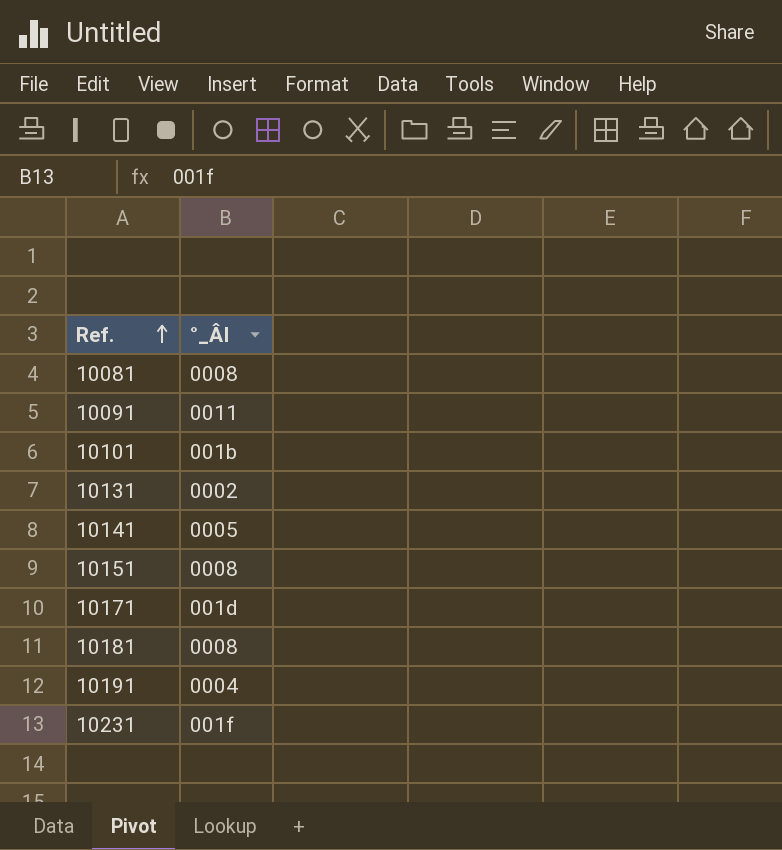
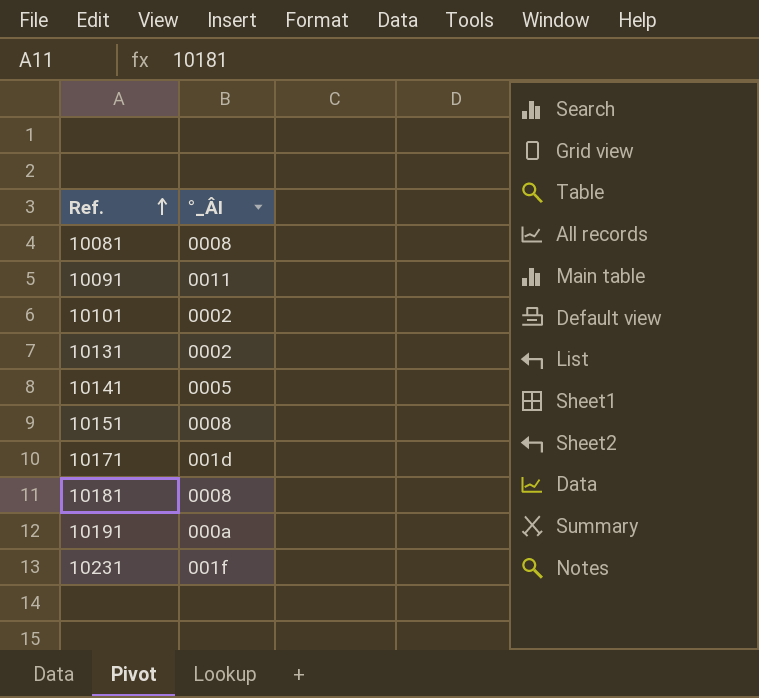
10101 | °_ÂI: 001b -> 0002
10191 | °_ÂI: 0004 -> 000a

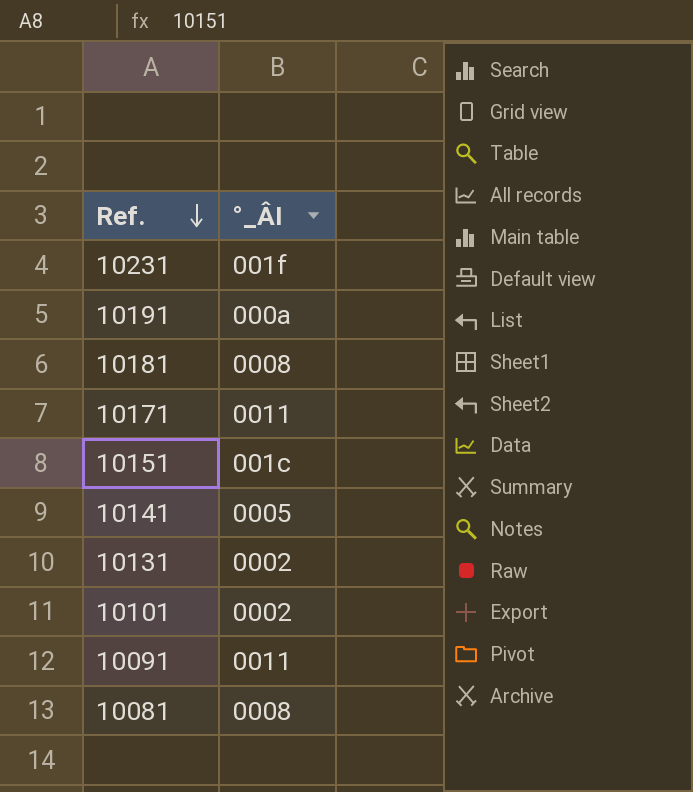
row order: Ref. ascending -> Ref. descending
10171 | °_ÂI: 001d -> 0011
10151 | °_ÂI: 0008 -> 001c

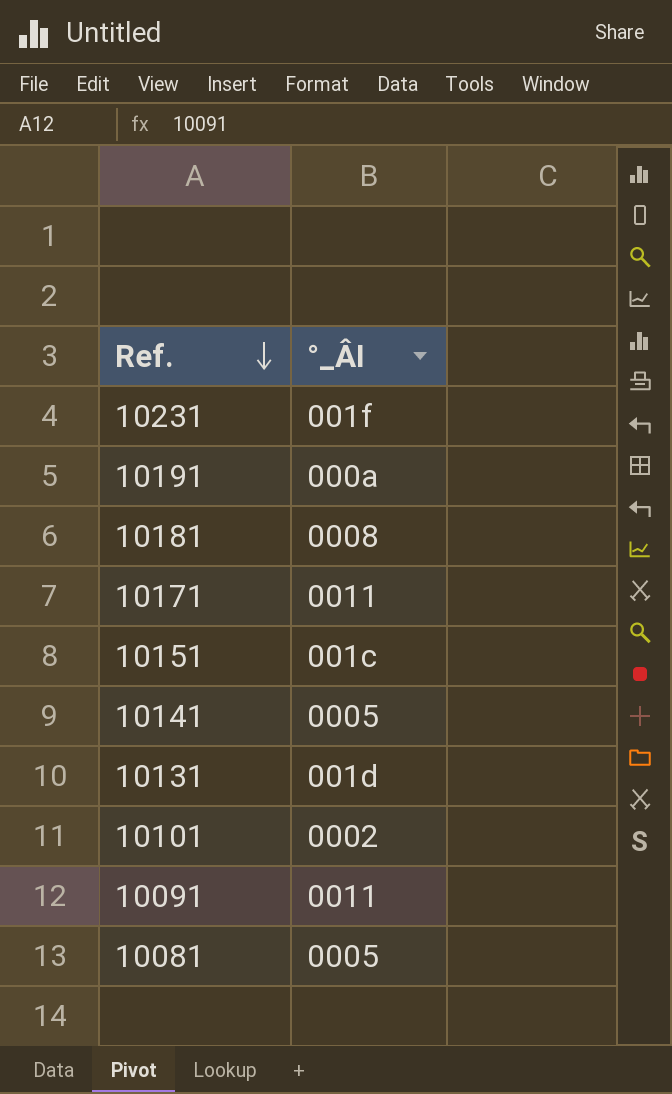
10131 | °_ÂI: 0002 -> 001d
10081 | °_ÂI: 0008 -> 0005

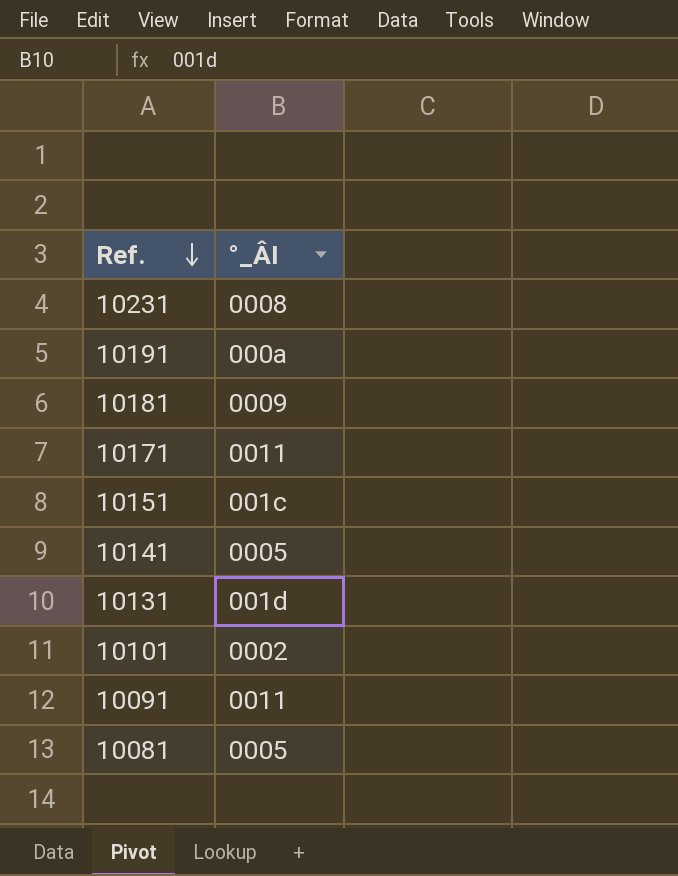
10231 | °_ÂI: 001f -> 0008
10181 | °_ÂI: 0008 -> 0009

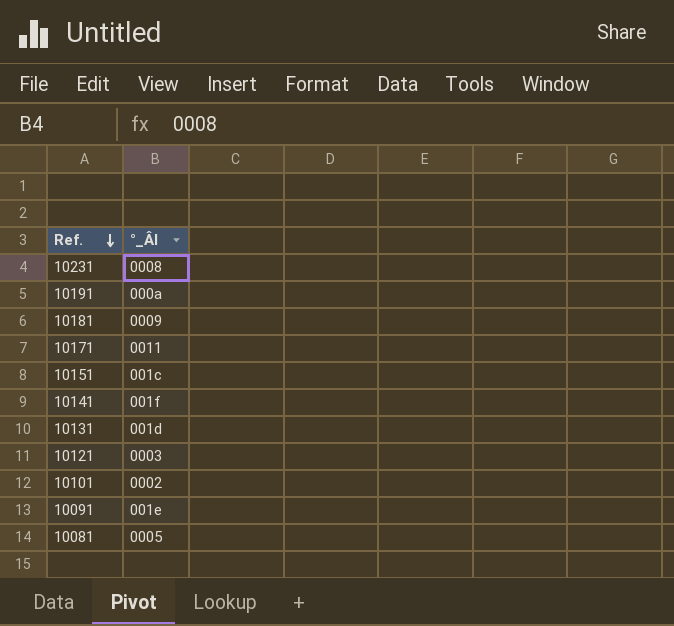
10141 | °_ÂI: 0005 -> 001f
row 10121: none -> 0003
10091 | °_ÂI: 0011 -> 001e

